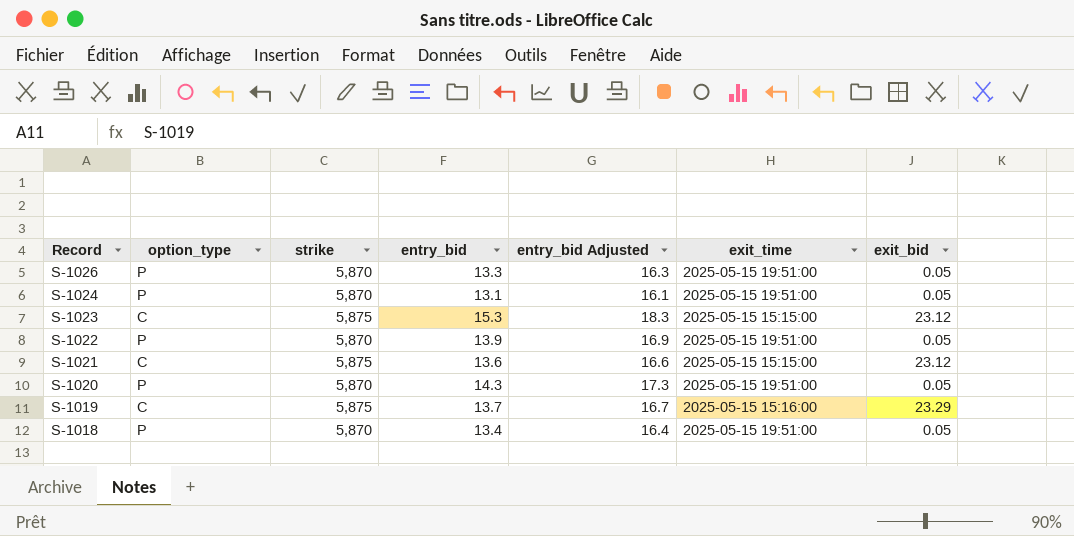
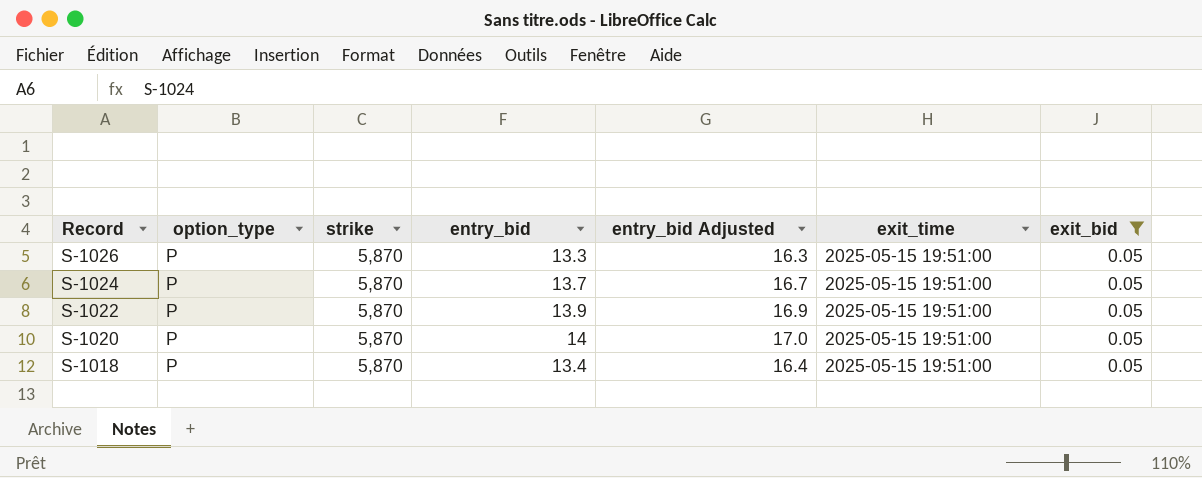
filter: none -> exit_bid = 0.05
S-1024 | entry_bid: 13.1 -> 13.7
S-1024 | entry_bid Adjusted: 16.1 -> 16.7
S-1020 | entry_bid: 14.3 -> 14
S-1020 | entry_bid Adjusted: 17.3 -> 17.0

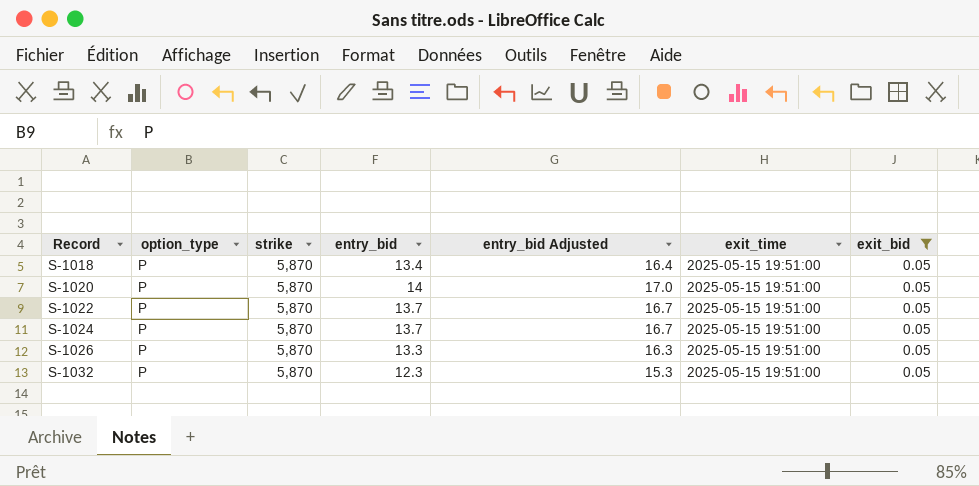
row order: Record descending -> Record ascending
S-1022 | entry_bid: 13.9 -> 13.7
S-1022 | entry_bid Adjusted: 16.9 -> 16.7
row S-1032: none -> P | 5,870 | 12.3 | 15.3 | 2025-05-15 19:51:00 | 0.05

